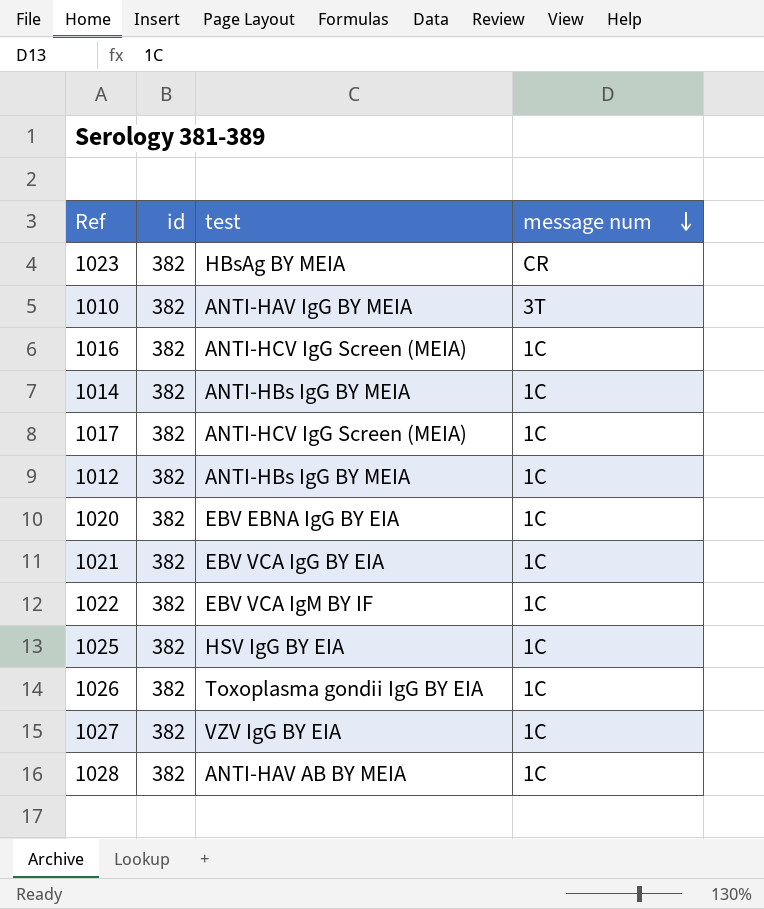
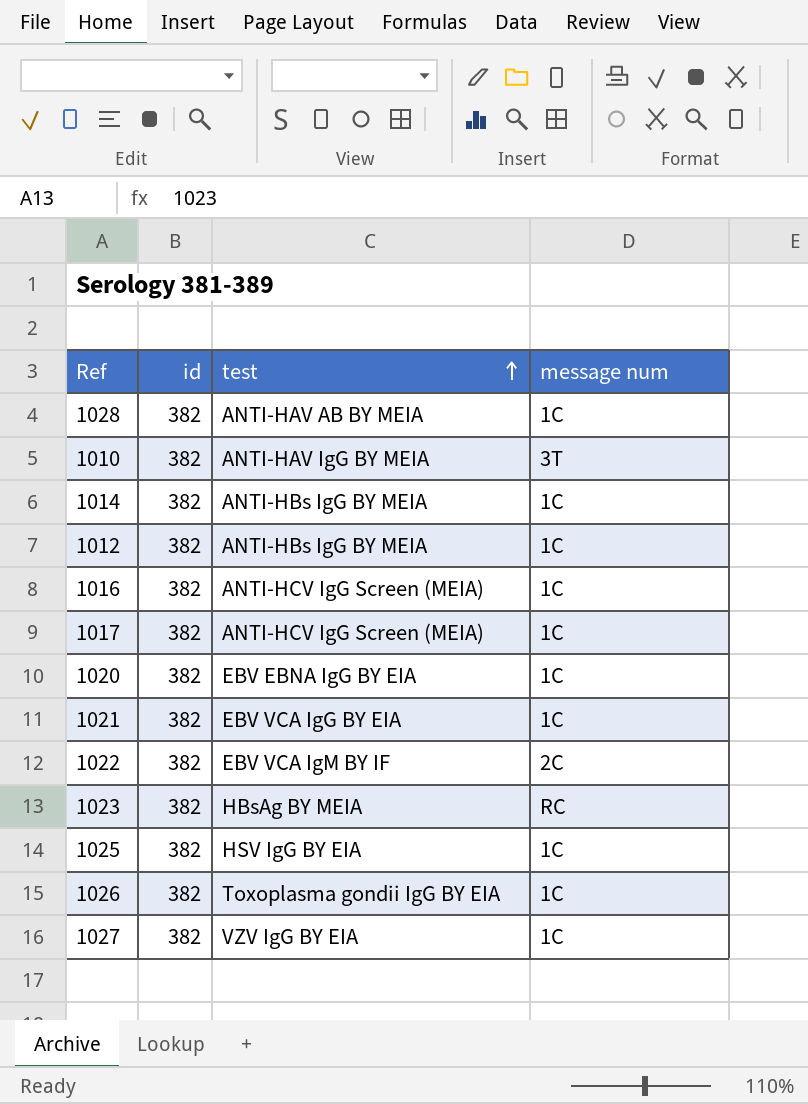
row order: message num descending -> test ascending
1022 | message num: 1C -> 2C
1023 | message num: CR -> RC

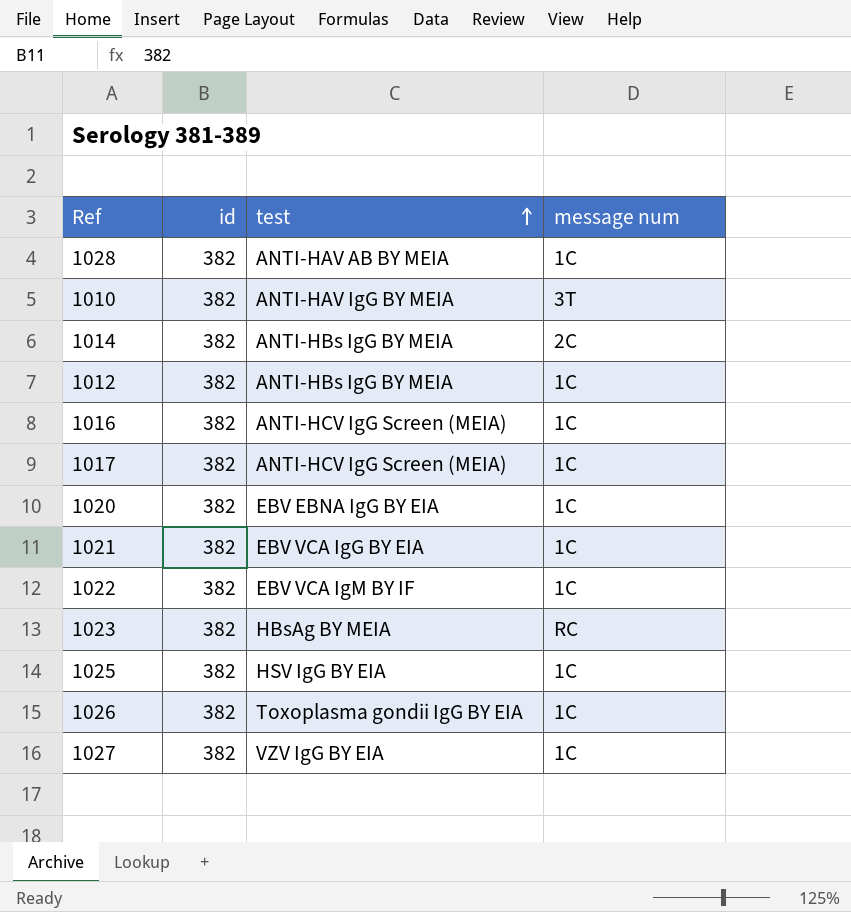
1014 | message num: 1C -> 2C
1022 | message num: 2C -> 1C

